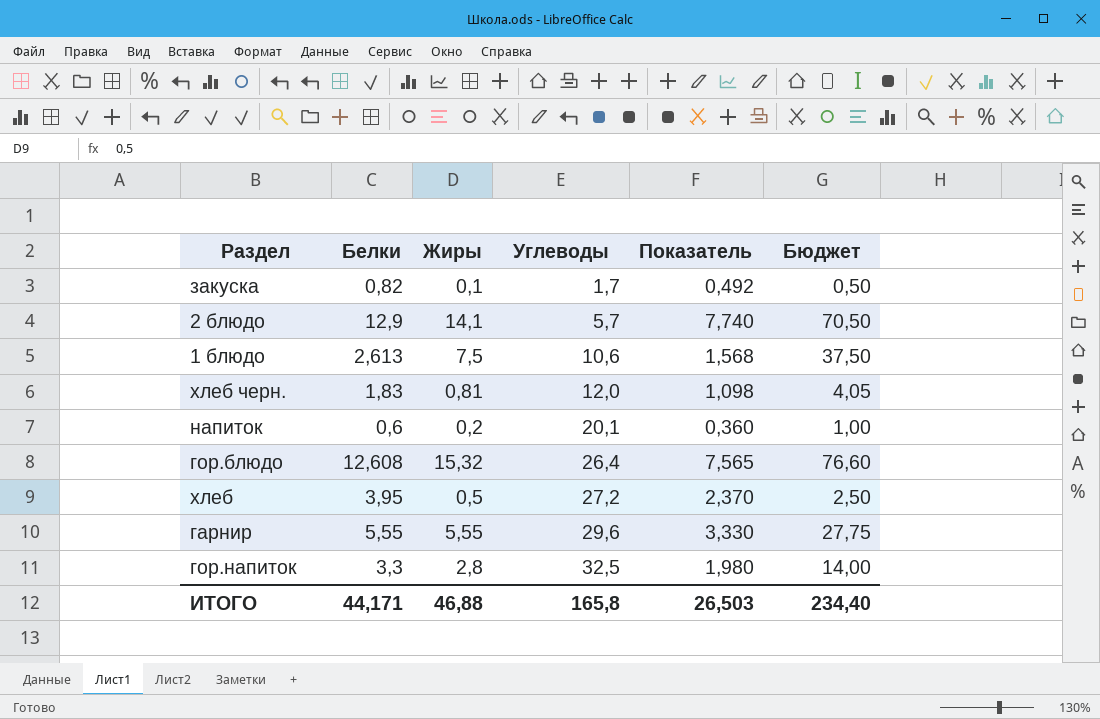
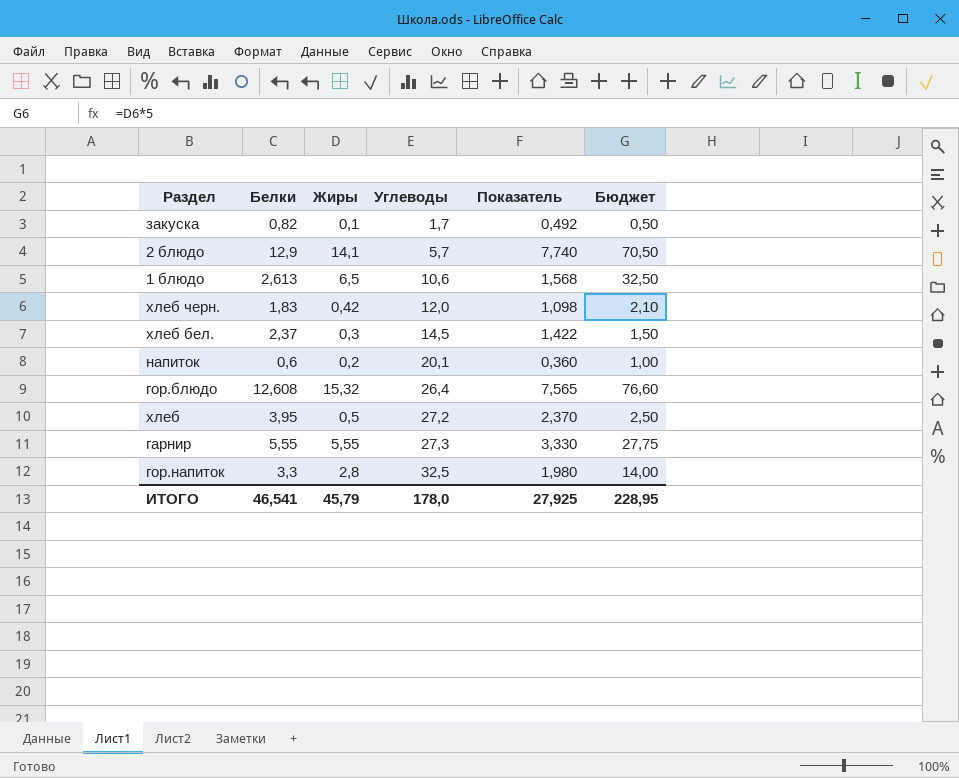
1 блюдо | Жиры: 7,5 -> 6,5
1 блюдо | Бюджет: 37,50 -> 32,50
хлеб черн. | Жиры: 0,81 -> 0,42
хлеб черн. | Бюджет: 4,05 -> 2,10
row хлеб бел.: none -> 2,37 | 0,3 | 14,5 | 1,422 | 1,50
гарнир | Углеводы: 29,6 -> 27,3
ИТОГО | Белки: 44,171 -> 46,541
ИТОГО | Жиры: 46,88 -> 45,79
ИТОГО | Углеводы: 165,8 -> 178,0
ИТОГО | Показатель: 26,503 -> 27,925
ИТОГО | Бюджет: 234,40 -> 228,95

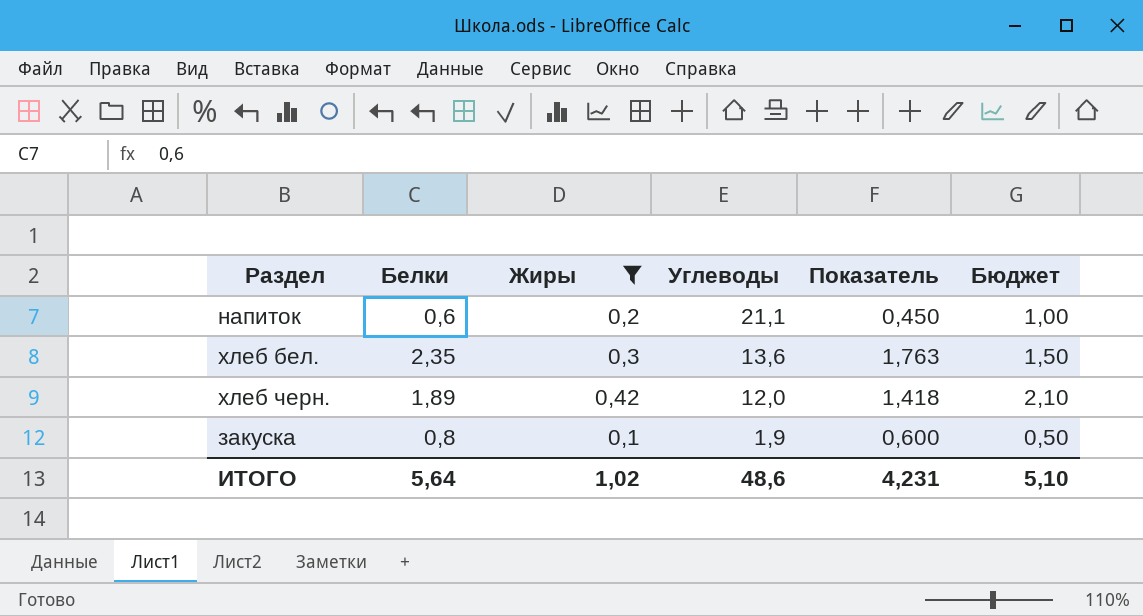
filter: none -> Жиры <= 0,42
row order: Углеводы ascending -> Углеводы descending
column Показатель | formula: [Белки] * 0,6 -> [Белки] * 0,75
напиток | Углеводы: 20,1 -> 21,1
хлеб бел. | Белки: 2,37 -> 2,35
хлеб бел. | Углеводы: 14,5 -> 13,6
хлеб черн. | Белки: 1,83 -> 1,89
закуска | Белки: 0,82 -> 0,8
закуска | Углеводы: 1,7 -> 1,9
ИТОГО | Белки: 46,541 -> 5,64
ИТОГО | Жиры: 45,79 -> 1,02
ИТОГО | Углеводы: 178,0 -> 48,6
ИТОГО | Показатель: 27,925 -> 4,231
ИТОГО | Бюджет: 228,95 -> 5,10

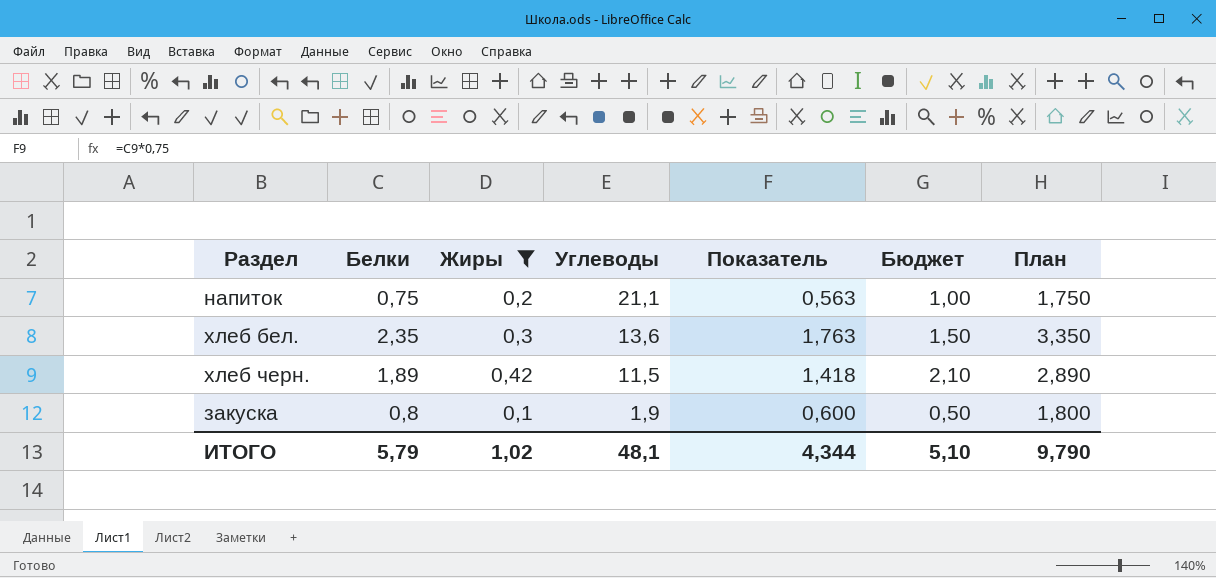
column План | formula: none -> [Белки] + 1
напиток | Белки: 0,6 -> 0,75
напиток | Показатель: 0,450 -> 0,563
хлеб черн. | Углеводы: 12,0 -> 11,5
ИТОГО | Белки: 5,64 -> 5,79
ИТОГО | Углеводы: 48,6 -> 48,1
ИТОГО | Показатель: 4,231 -> 4,344

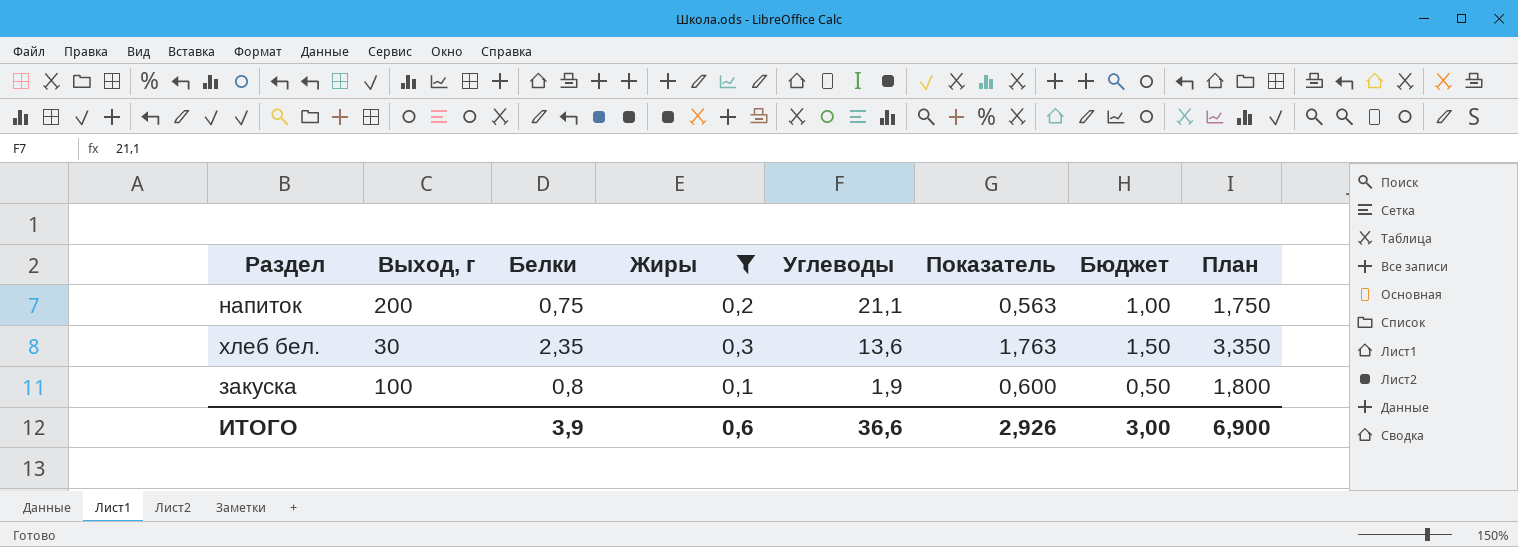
column Выход, г | position: none -> 2
row хлеб черн.: 1,89 | 0,42 | 11,5 | 1,418 | 2,10 | 2,890 -> none
ИТОГО | Белки: 5,79 -> 3,9
ИТОГО | Жиры: 1,02 -> 0,6
ИТОГО | Углеводы: 48,1 -> 36,6
ИТОГО | Показатель: 4,344 -> 2,926
ИТОГО | Бюджет: 5,10 -> 3,00
ИТОГО | План: 9,790 -> 6,900

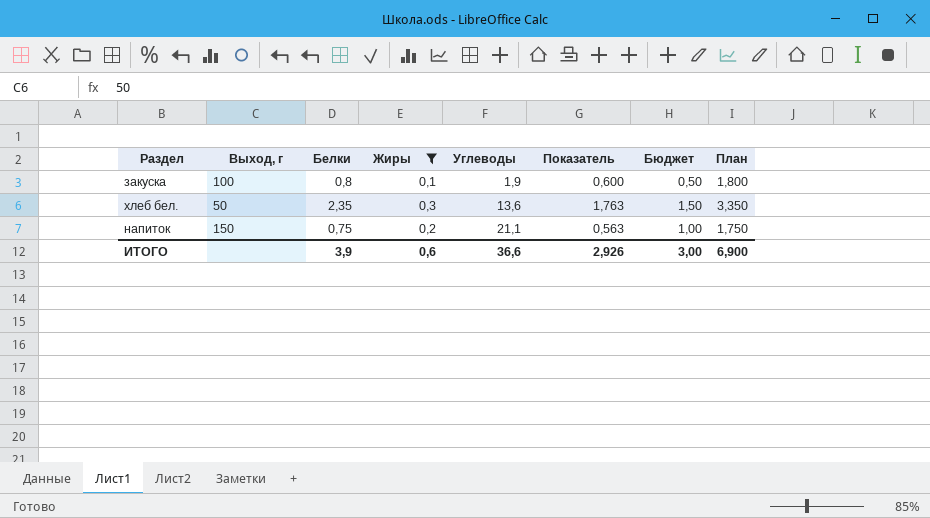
row order: Углеводы descending -> Углеводы ascending
хлеб бел. | Выход, г: 30 -> 50
напиток | Выход, г: 200 -> 150

